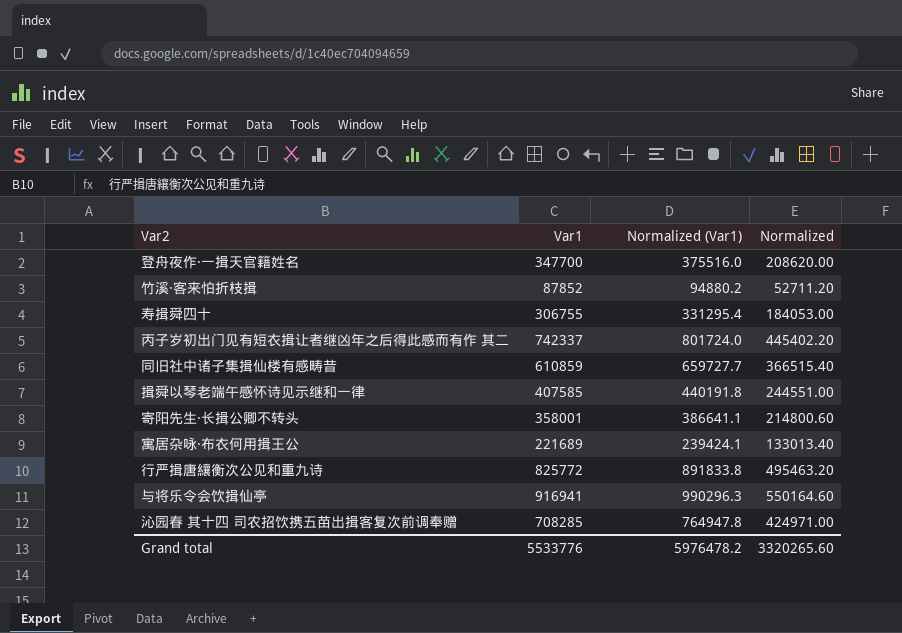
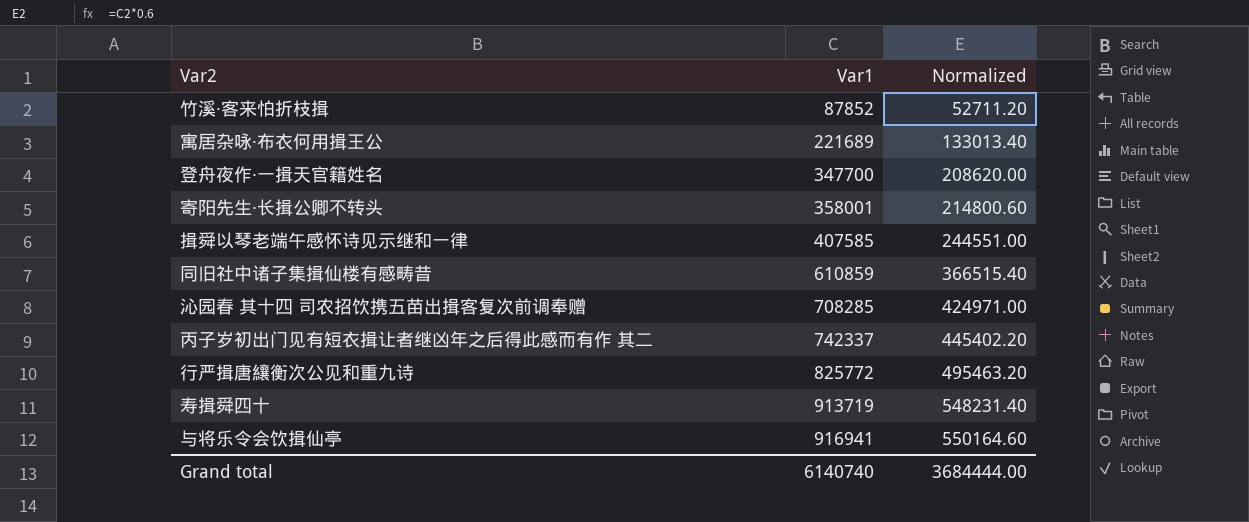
row order: none -> Var1 ascending
column Normalized (Var1) | formula: [Var1] * 1.08 -> none
寿揖舜四十 | Var1: 306755 -> 913719
寿揖舜四十 | Normalized: 184053.00 -> 548231.40
Grand total | Var1: 5533776 -> 6140740
Grand total | Normalized: 3320265.60 -> 3684444.00

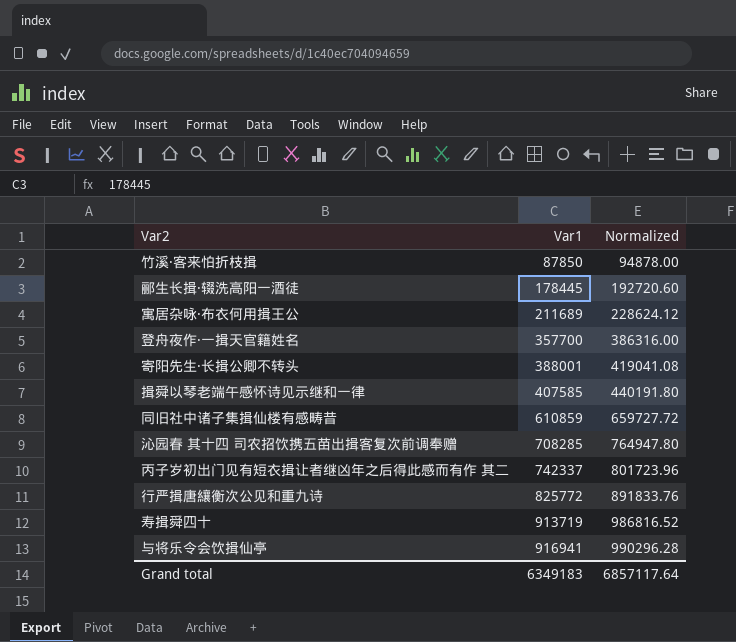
column Normalized | formula: [Var1] * 0.6 -> [Var1] * 1.08
竹溪·客来怕折枝揖 | Var1: 87852 -> 87850
row 郦生长揖·辍洗高阳一酒徒: none -> 178445 | 192720.60
寓居杂咏·布衣何用揖王公 | Var1: 221689 -> 211689
登舟夜作·一揖天官籍姓名 | Var1: 347700 -> 357700
寄阳先生·长揖公卿不转头 | Var1: 358001 -> 388001
Grand total | Var1: 6140740 -> 6349183
Grand total | Normalized: 3684444.00 -> 6857117.64

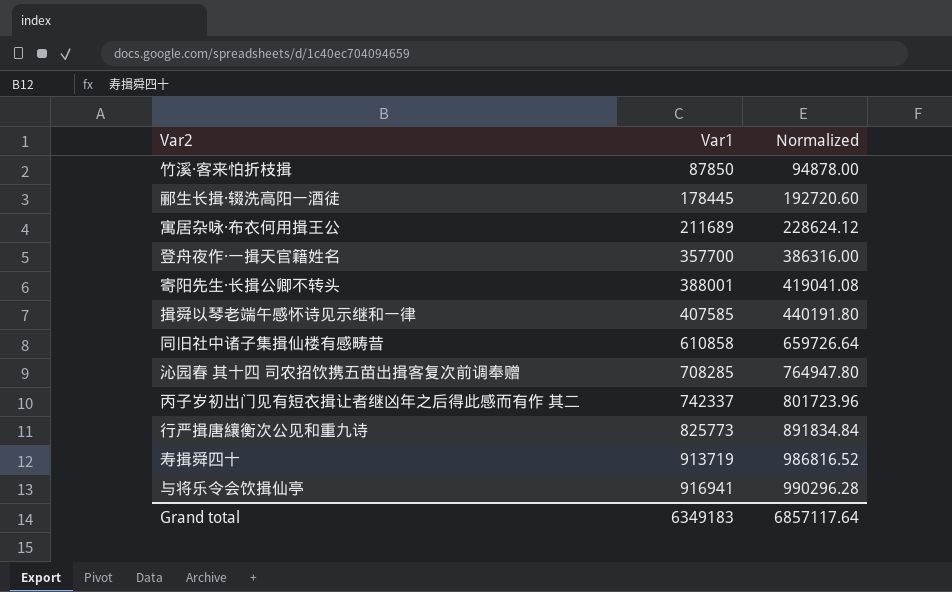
同旧社中诸子集揖仙楼有感畴昔 | Var1: 610859 -> 610858
同旧社中诸子集揖仙楼有感畴昔 | Normalized: 659727.72 -> 659726.64
行严揖唐纕衡次公见和重九诗 | Var1: 825772 -> 825773
行严揖唐纕衡次公见和重九诗 | Normalized: 891833.76 -> 891834.84

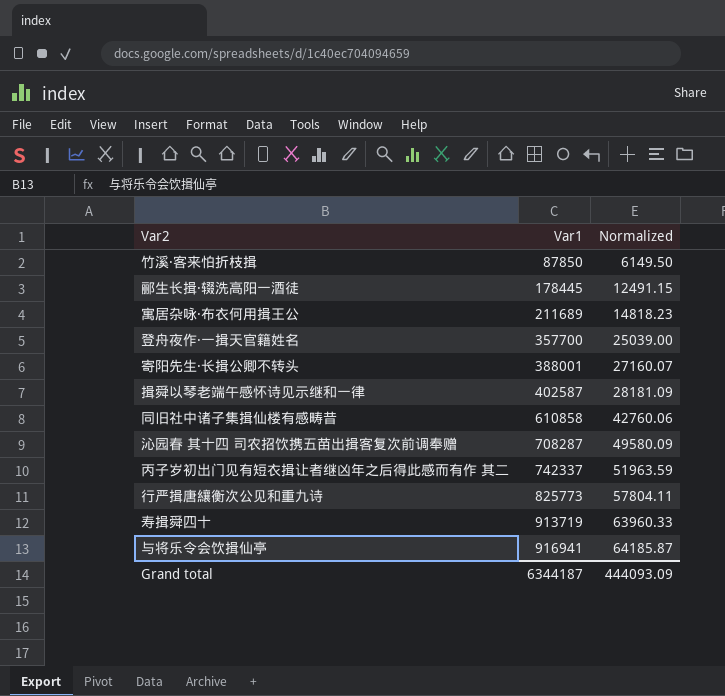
column Normalized | formula: [Var1] * 1.08 -> [Var1] * 0.07
揖舜以琴老端午感怀诗见示继和一律 | Var1: 407585 -> 402587
沁园春 其十四 司农招饮携五苗出揖客复次前调奉赠 | Var1: 708285 -> 708287
Grand total | Var1: 6349183 -> 6344187
Grand total | Normalized: 6857117.64 -> 444093.09

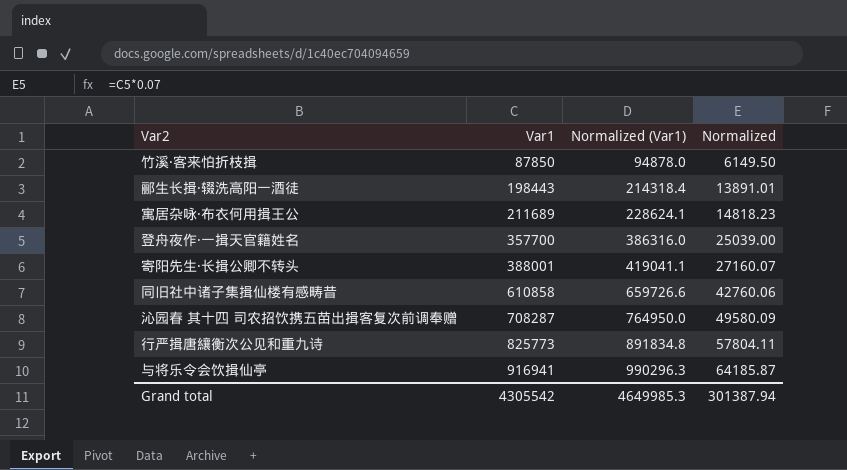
column Normalized (Var1) | formula: none -> [Var1] * 1.08
row 揖舜以琴老端午感怀诗见示继和一律: 402587 | 28181.09 -> none
row 丙子岁初出门见有短衣揖让者继凶年之后得此感而有作 其二: 742337 | 51963.59 -> none
row 寿揖舜四十: 913719 | 63960.33 -> none
郦生长揖·辍洗高阳一酒徒 | Var1: 178445 -> 198443
郦生长揖·辍洗高阳一酒徒 | Normalized: 12491.15 -> 13891.01
Grand total | Var1: 6344187 -> 4305542
Grand total | Normalized: 444093.09 -> 301387.94

